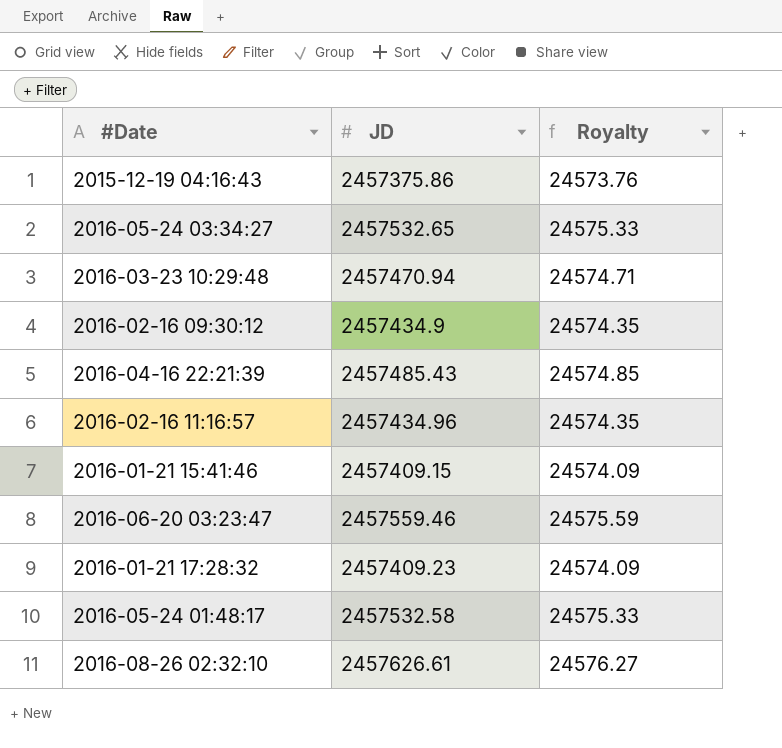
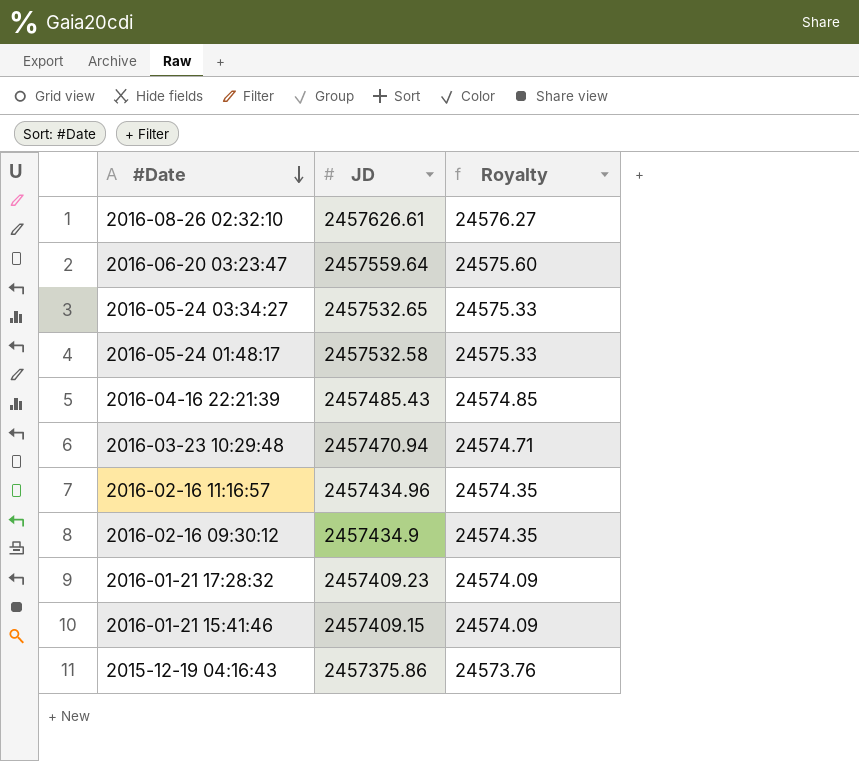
row order: none -> #Date descending
2016-06-20 03:23:47 | JD: 2457559.46 -> 2457559.64
2016-06-20 03:23:47 | Royalty: 24575.59 -> 24575.60

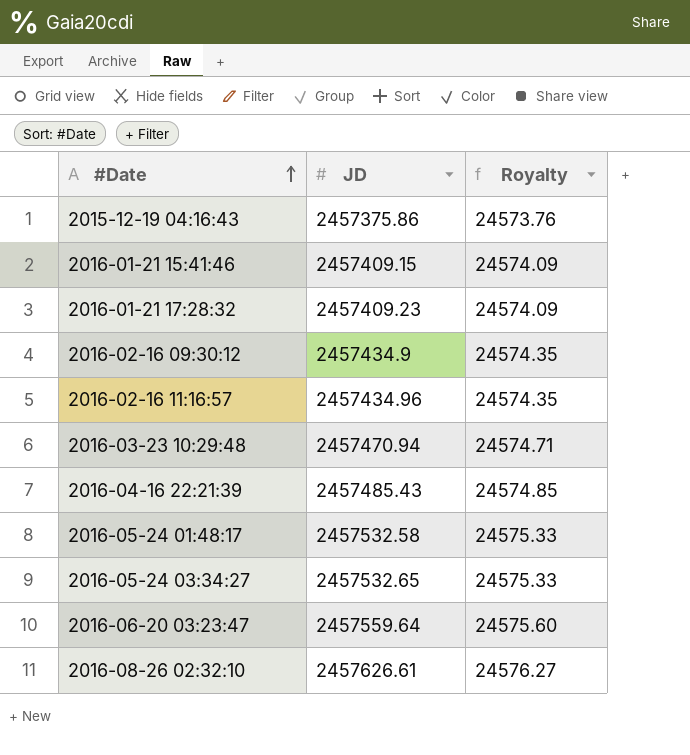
row order: #Date descending -> #Date ascending

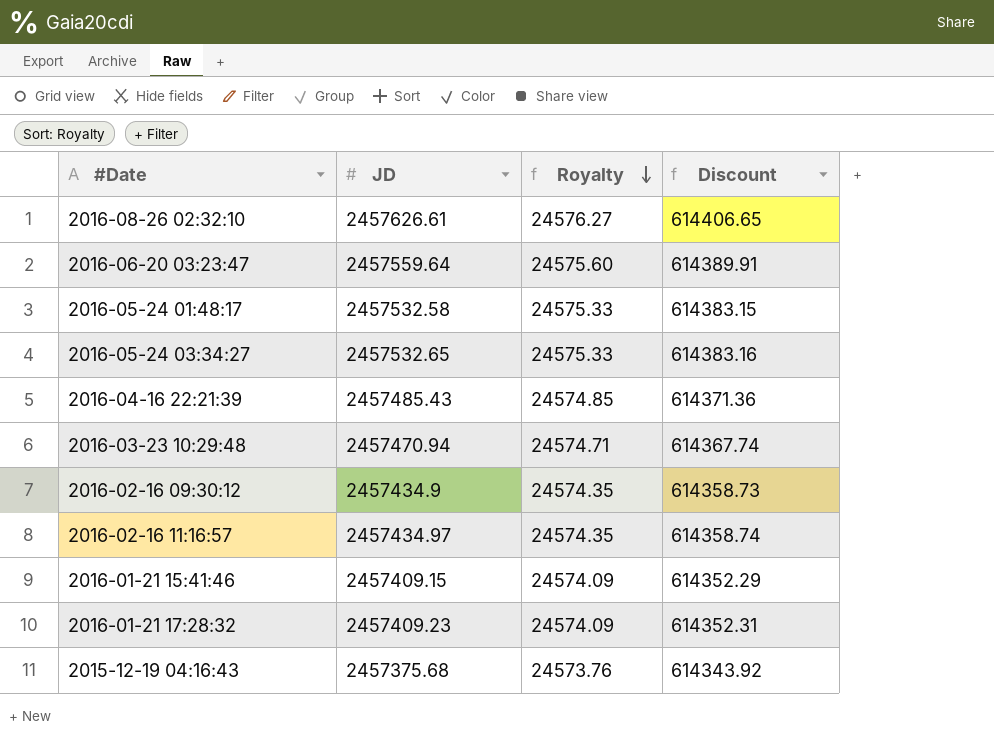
row order: #Date ascending -> Royalty descending
column Discount | formula: none -> [JD] * 0.25
2016-02-16 11:16:57 | JD: 2457434.96 -> 2457434.97
2015-12-19 04:16:43 | JD: 2457375.86 -> 2457375.68

